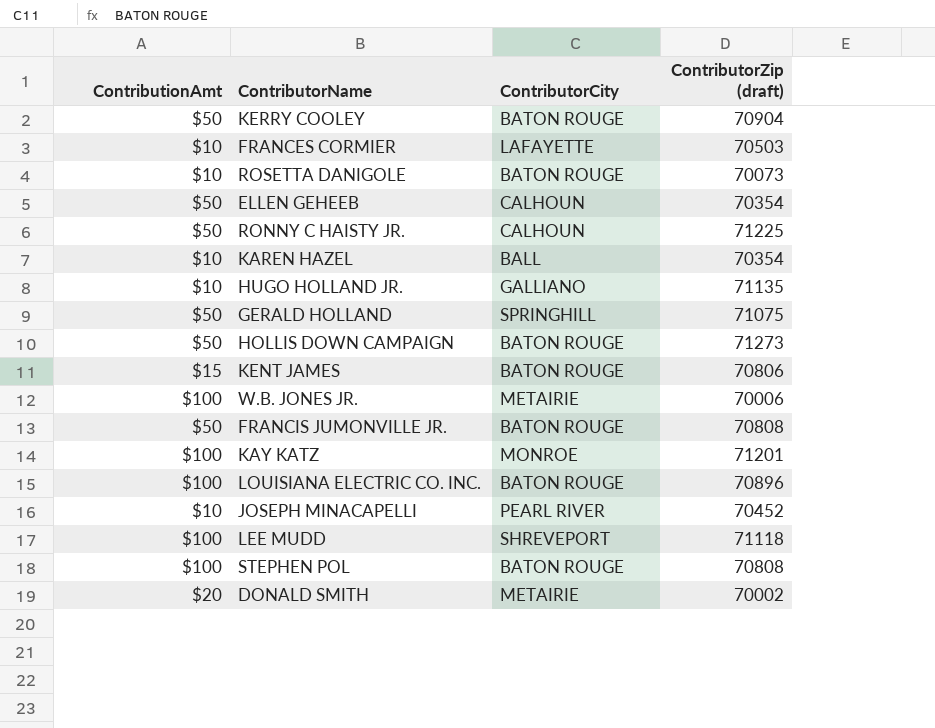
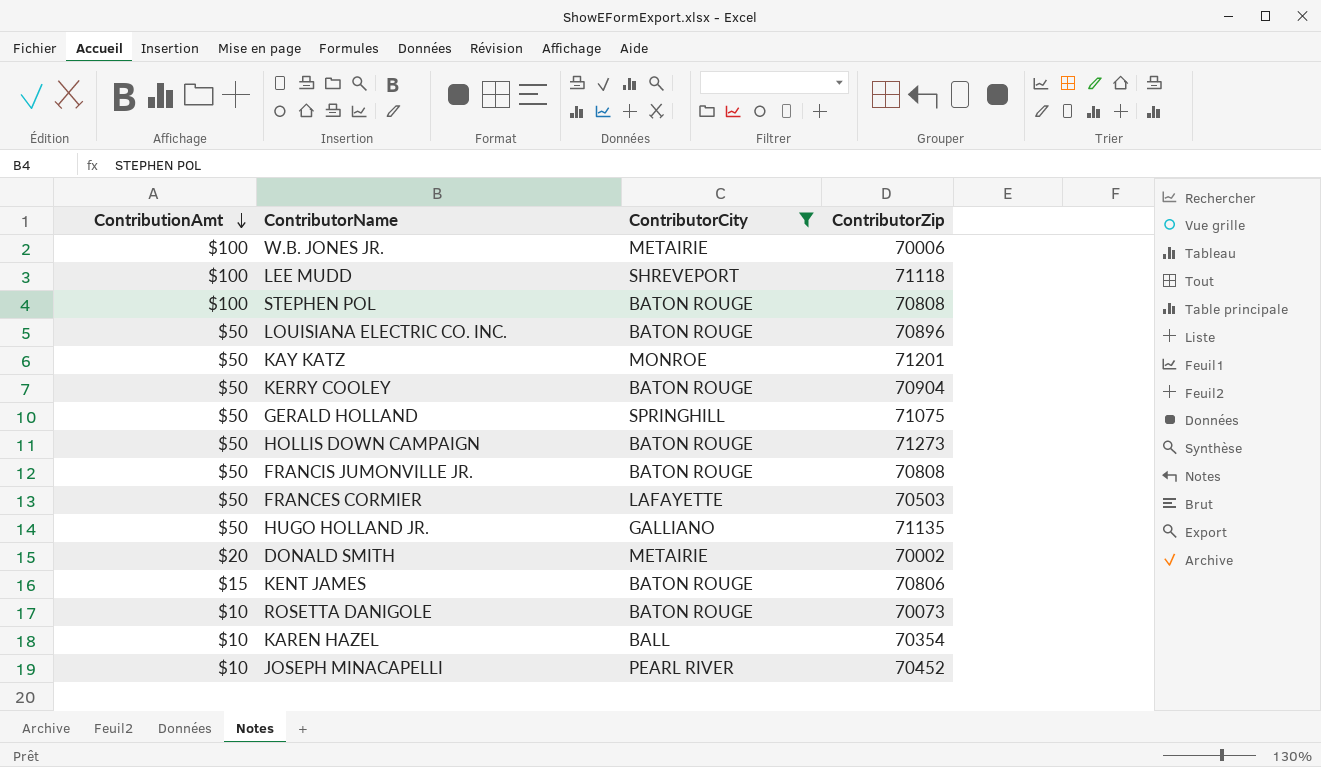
filter: none -> ContributorCity != CALHOUN
row order: none -> ContributionAmt descending
column name: ContributorZip (draft) -> ContributorZip
LOUISIANA ELECTRIC CO. INC. | ContributionAmt: $100 -> $50
KAY KATZ | ContributionAmt: $100 -> $50
FRANCES CORMIER | ContributionAmt: $10 -> $50
HUGO HOLLAND JR. | ContributionAmt: $10 -> $50

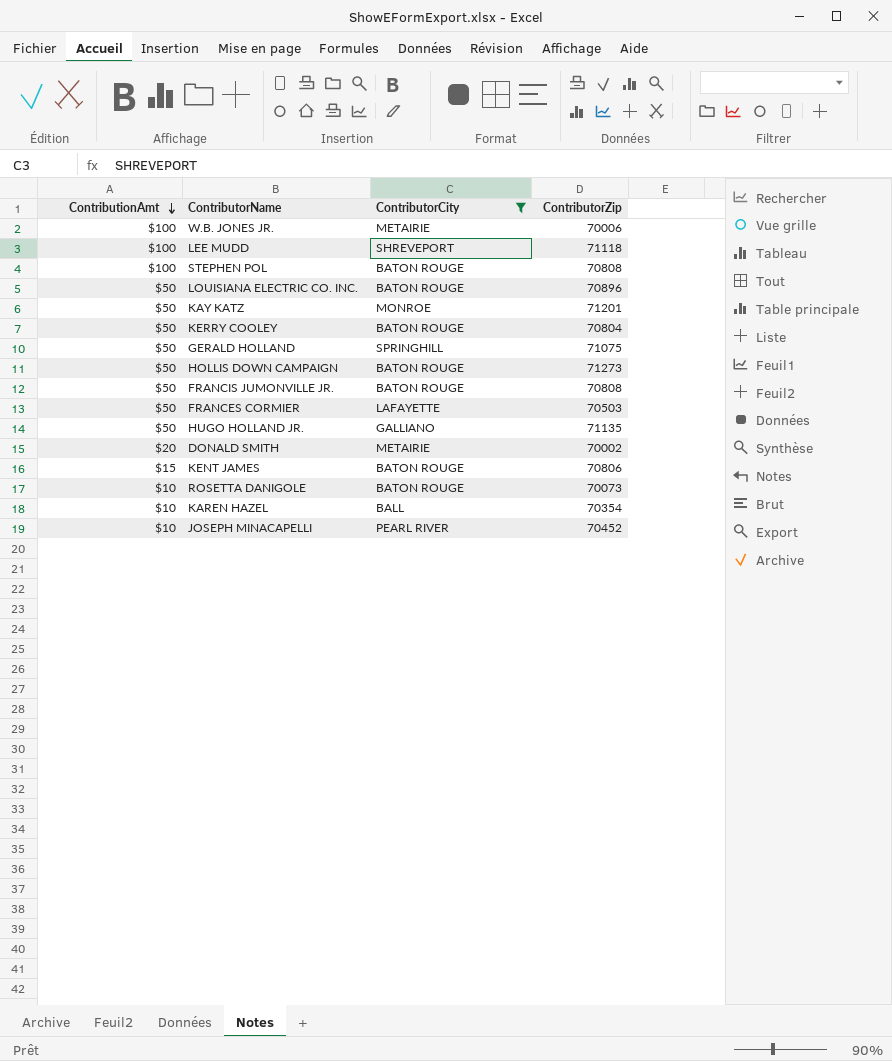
KERRY COOLEY | ContributorZip: 70904 -> 70804

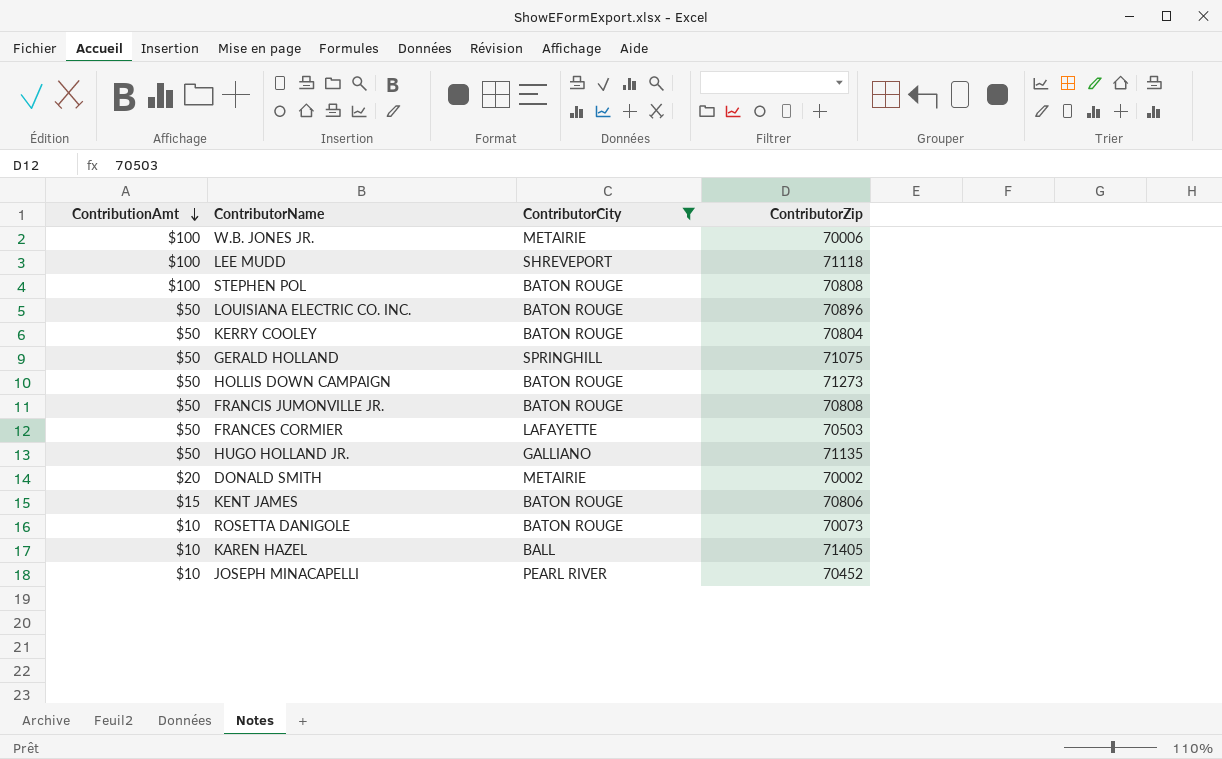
row KAY KATZ: $50 | MONROE | 71201 -> none
KAREN HAZEL | ContributorZip: 70354 -> 71405

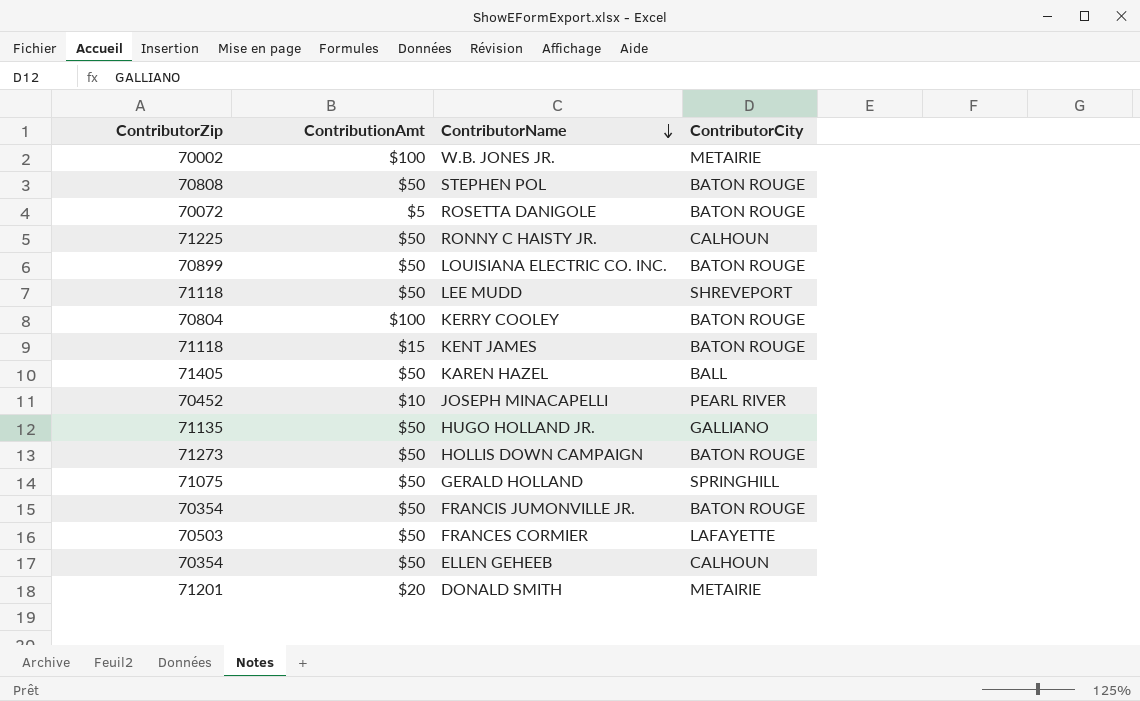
filter: ContributorCity != CALHOUN -> none
row order: ContributionAmt descending -> ContributorName descending
column ContributorZip | position: 4 -> 1
W.B. JONES JR. | ContributorZip: 70006 -> 70002
STEPHEN POL | ContributionAmt: $100 -> $50
ROSETTA DANIGOLE | ContributorZip: 70073 -> 70072
ROSETTA DANIGOLE | ContributionAmt: $10 -> $5
LOUISIANA ELECTRIC CO. INC. | ContributorZip: 70896 -> 70899
LEE MUDD | ContributionAmt: $100 -> $50
KERRY COOLEY | ContributionAmt: $50 -> $100
KENT JAMES | ContributorZip: 70806 -> 71118
KAREN HAZEL | ContributionAmt: $10 -> $50
FRANCIS JUMONVILLE JR. | ContributorZip: 70808 -> 70354
DONALD SMITH | ContributorZip: 70002 -> 71201

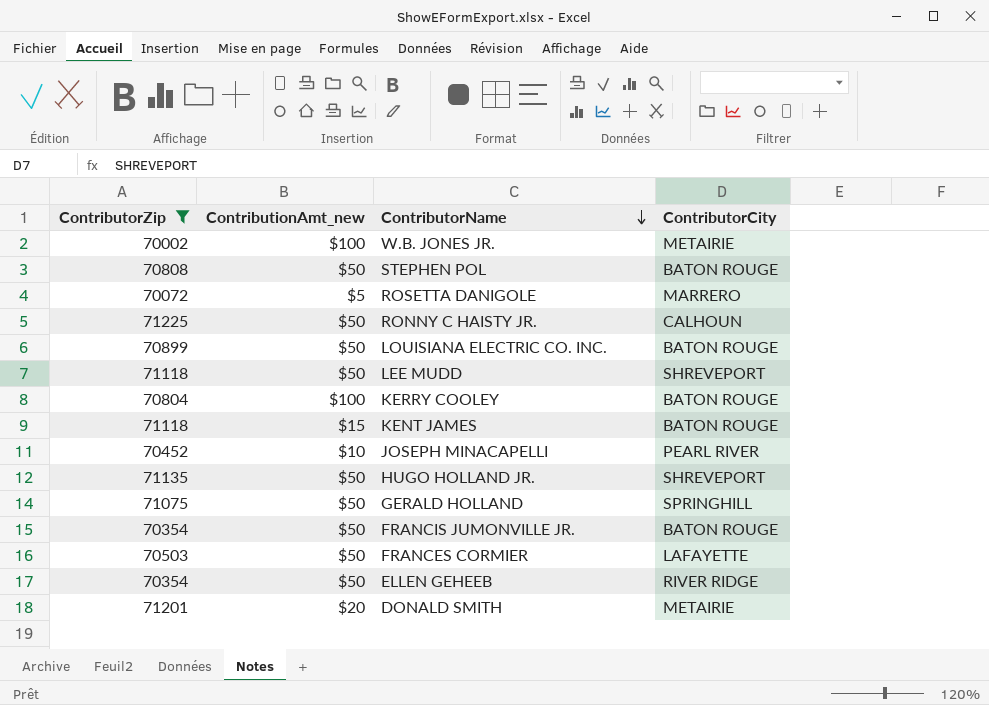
filter: none -> ContributorZip <= 71225
column name: ContributionAmt -> ContributionAmt_new
ROSETTA DANIGOLE | ContributorCity: BATON ROUGE -> MARRERO
HUGO HOLLAND JR. | ContributorCity: GALLIANO -> SHREVEPORT
ELLEN GEHEEB | ContributorCity: CALHOUN -> RIVER RIDGE

